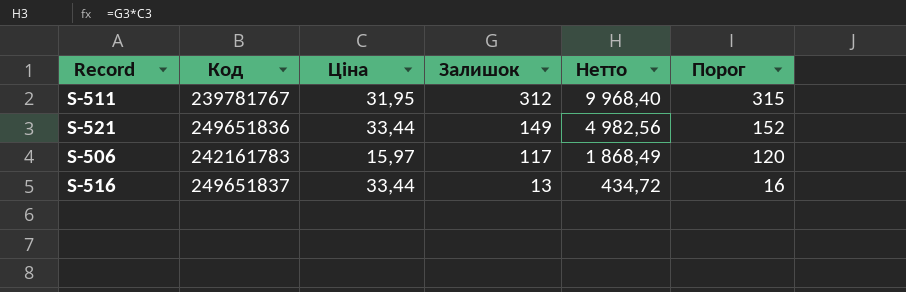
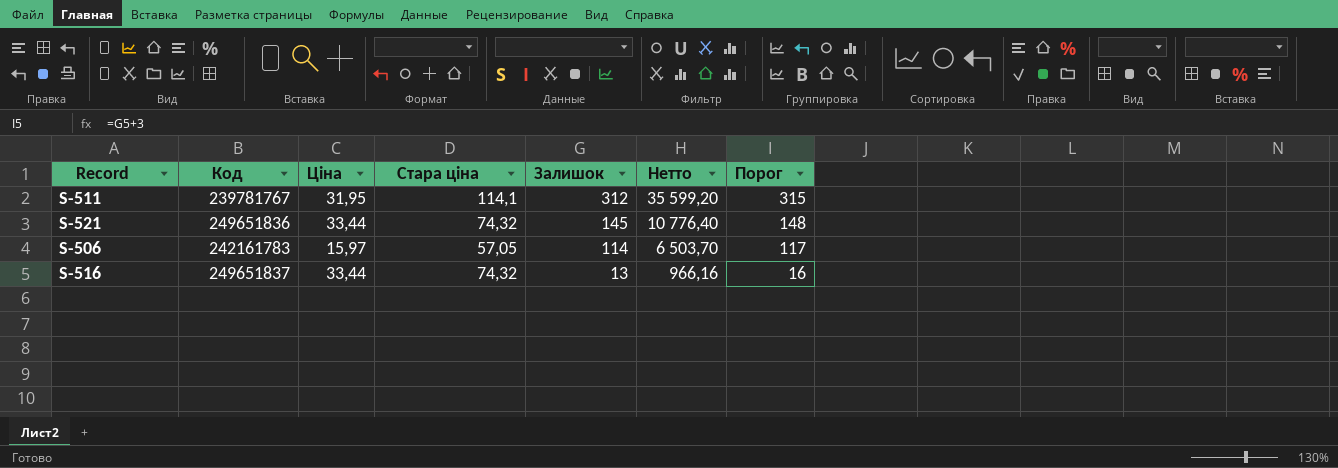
column Стара ціна | position: none -> 4
column Нетто | formula: [Ціна] * [Залишок] -> [Стара ціна] * [Залишок]
S-521 | Залишок: 149 -> 145
S-521 | Порог: 152 -> 148
S-506 | Залишок: 117 -> 114
S-506 | Порог: 120 -> 117

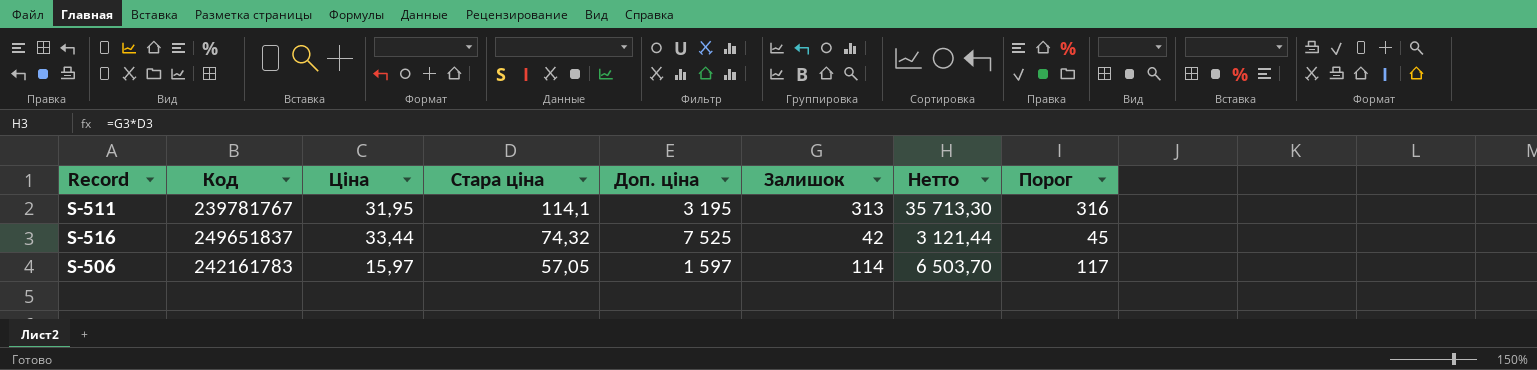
row order: Залишок descending -> Стара ціна descending
column Доп. ціна | position: none -> 5
row S-521: 249651836 | 33,44 | 74,32 | 145 | 10 776,40 | 148 -> none
S-511 | Залишок: 312 -> 313
S-511 | Нетто: 35 599,20 -> 35 713,30
S-511 | Порог: 315 -> 316
S-516 | Залишок: 13 -> 42
S-516 | Нетто: 966,16 -> 3 121,44
S-516 | Порог: 16 -> 45

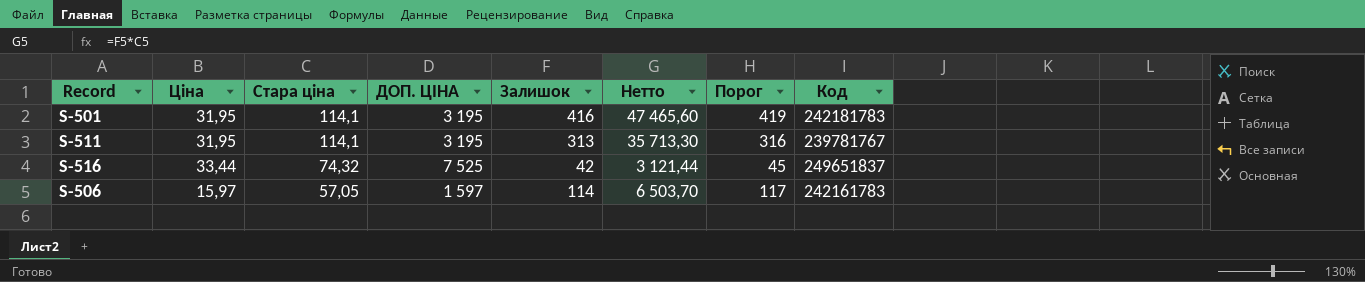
column name: Доп. ціна -> ДОП. ЦІНА
column Код | position: 2 -> 8
row S-501: none -> 31,95 | 114,1 | 3 195 | 416 | 47 465,60 | 419 | 242181783

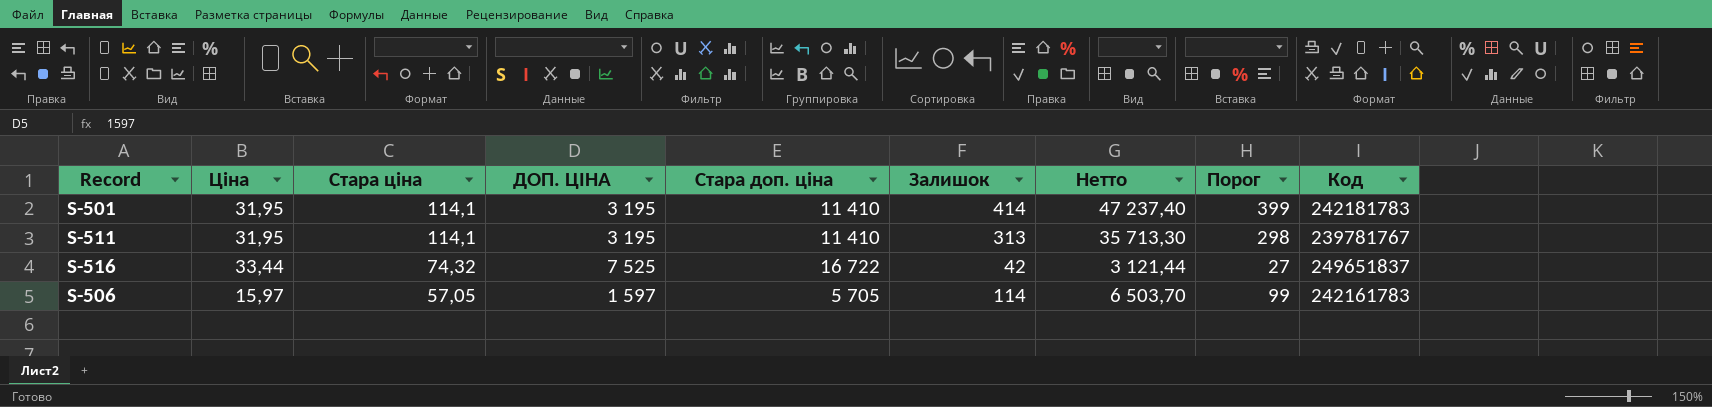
column Стара доп. ціна | position: none -> 5
column Порог | formula: [Залишок] + 3 -> [Залишок] - 15
S-501 | Залишок: 416 -> 414
S-501 | Нетто: 47 465,60 -> 47 237,40

